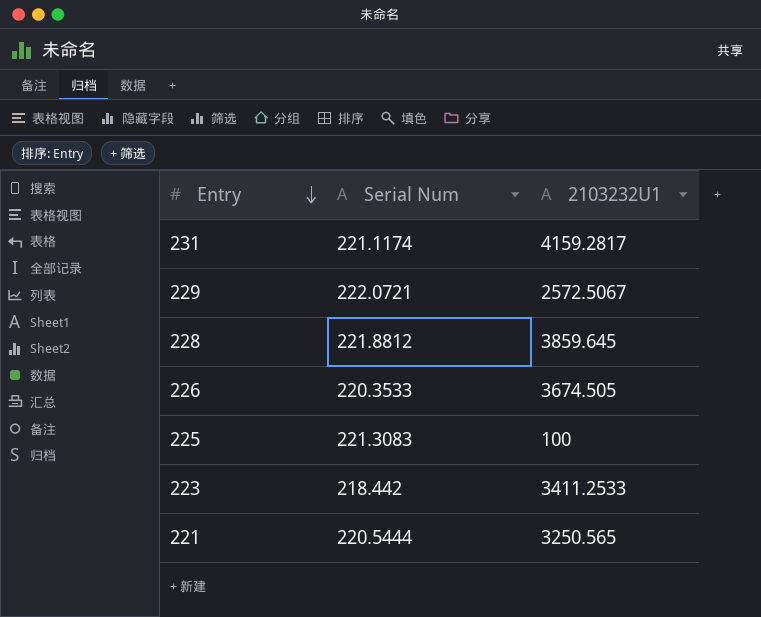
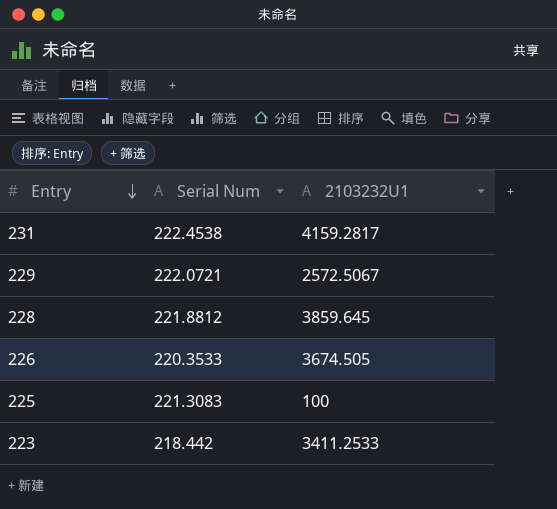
row 221: 220.5444 | 3250.565 -> none
231 | Serial Num: 221.1174 -> 222.4538

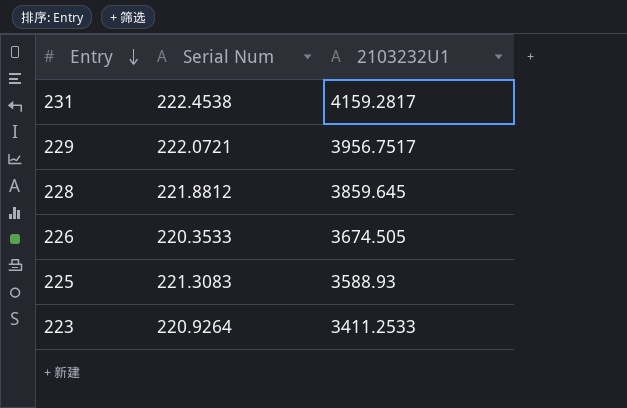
229 | 2103232U1: 2572.5067 -> 3956.7517
225 | 2103232U1: 100 -> 3588.93
223 | Serial Num: 218.442 -> 220.9264

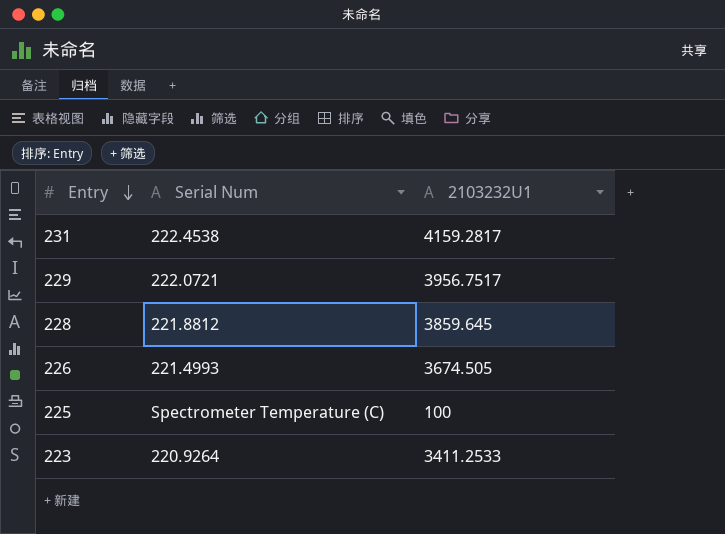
226 | Serial Num: 220.3533 -> 221.4993
225 | Serial Num: 221.3083 -> Spectrometer Temperature (C)
225 | 2103232U1: 3588.93 -> 100

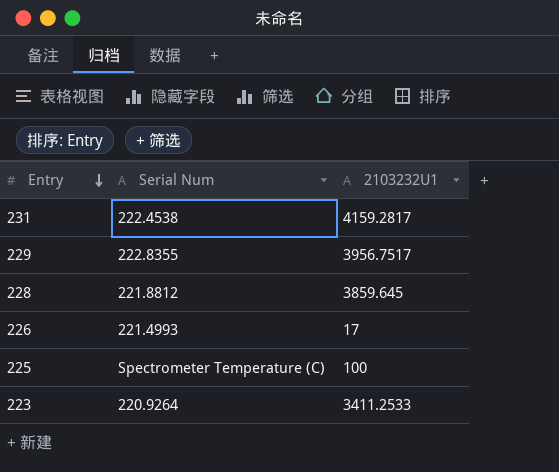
229 | Serial Num: 222.0721 -> 222.8355
226 | 2103232U1: 3674.505 -> 17

